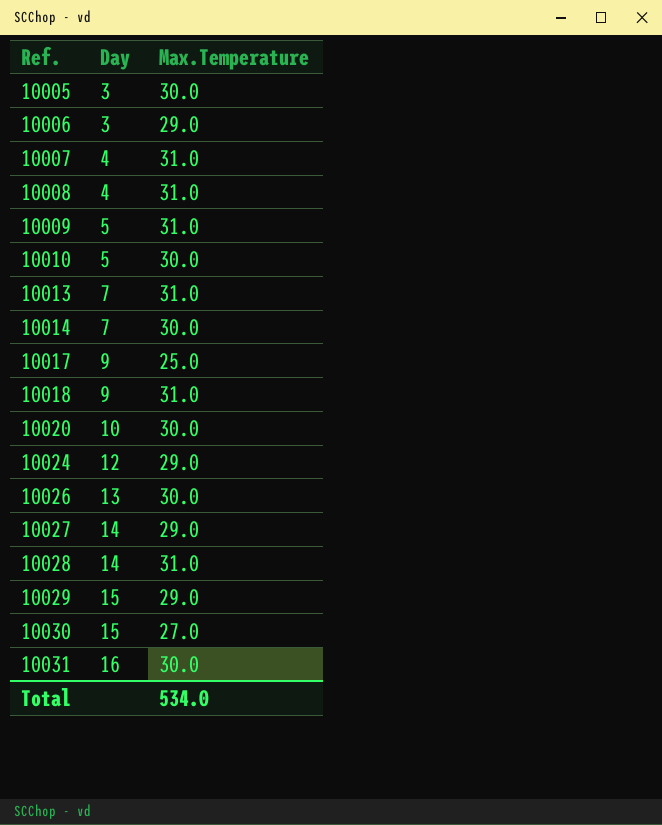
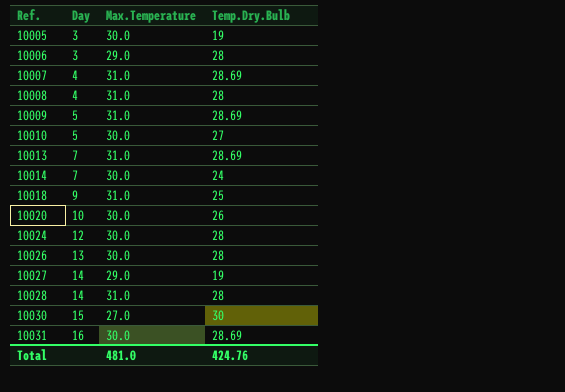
column Temp.Dry.Bulb | position: none -> 4
row 10017: 9 | 25.0 -> none
row 10029: 15 | 29.0 -> none
10024 | Max.Temperature: 29.0 -> 30.0
Total | Max.Temperature: 534.0 -> 481.0

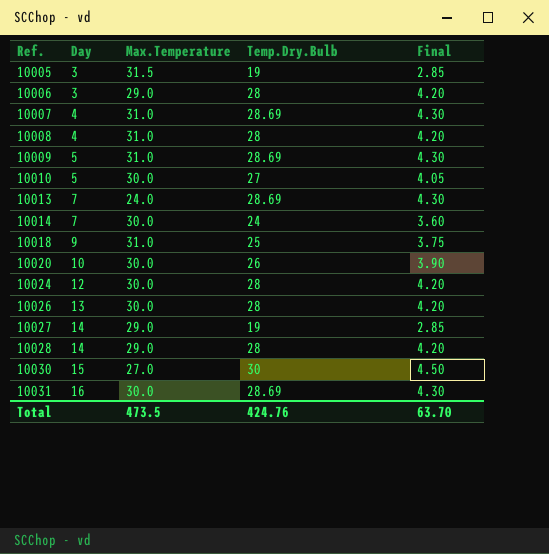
column Final | formula: none -> [Temp.Dry.Bulb] * 0.15
10005 | Max.Temperature: 30.0 -> 31.5
10013 | Max.Temperature: 31.0 -> 24.0
10028 | Max.Temperature: 31.0 -> 29.0
Total | Max.Temperature: 481.0 -> 473.5

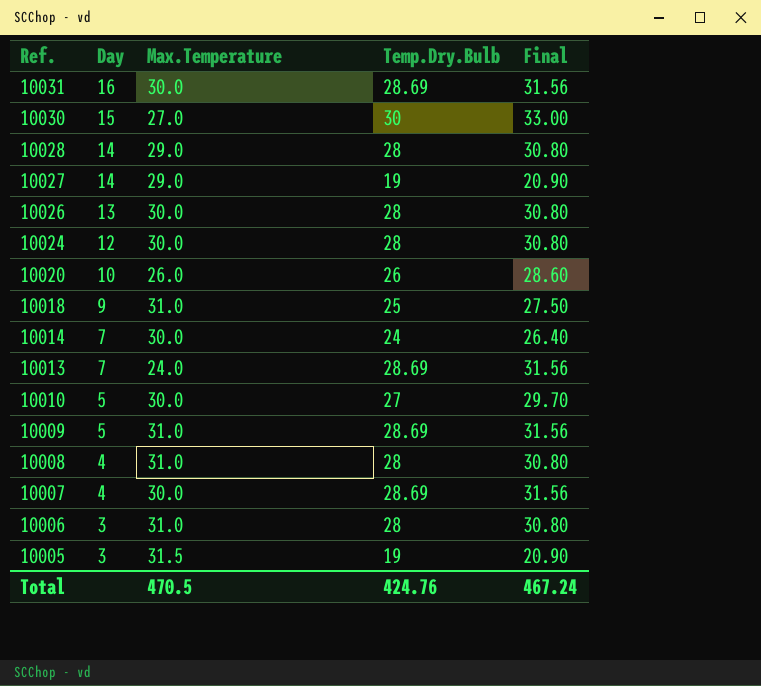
row order: Ref. ascending -> Ref. descending
column Final | formula: [Temp.Dry.Bulb] * 0.15 -> [Temp.Dry.Bulb] * 1.1
10020 | Max.Temperature: 30.0 -> 26.0
10007 | Max.Temperature: 31.0 -> 30.0
10006 | Max.Temperature: 29.0 -> 31.0
Total | Max.Temperature: 473.5 -> 470.5
Total | Final: 63.70 -> 467.24

